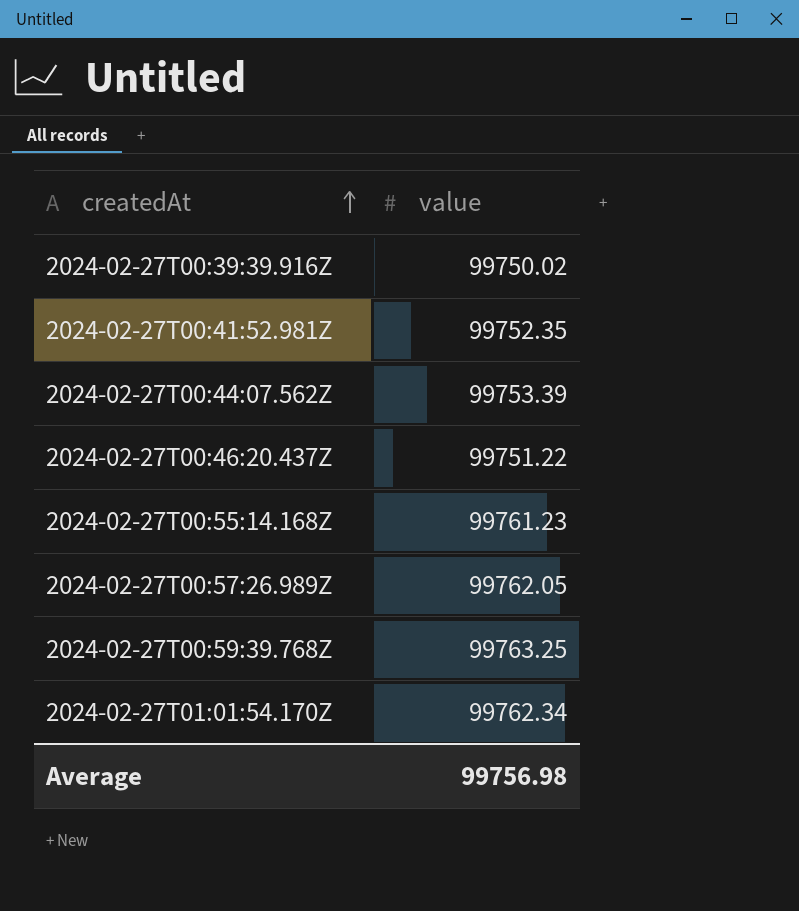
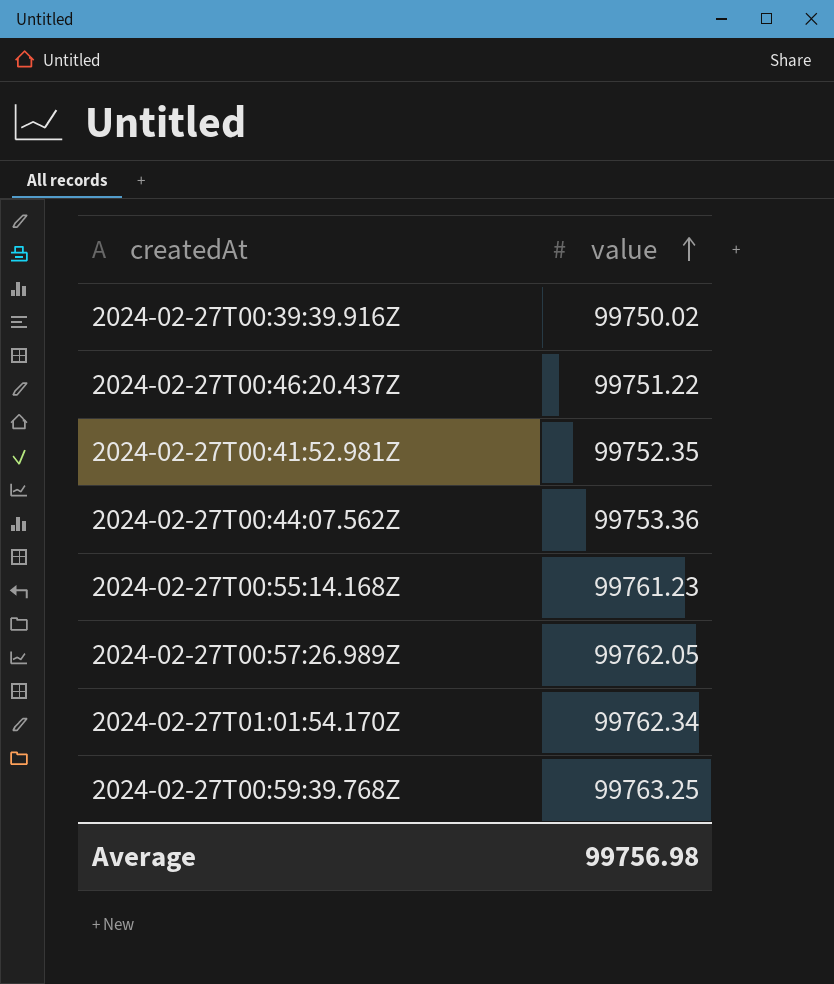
row order: createdAt ascending -> value ascending
2024-02-27T00:44:07.562Z | value: 99753.39 -> 99753.36

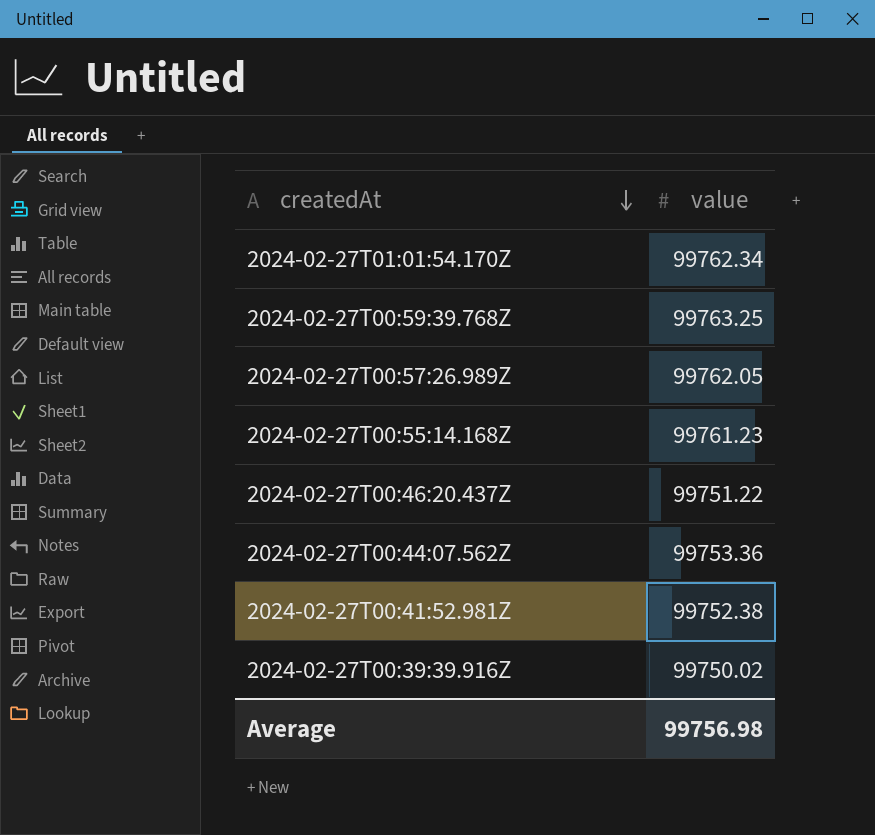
row order: value ascending -> createdAt descending
2024-02-27T00:41:52.981Z | value: 99752.35 -> 99752.38

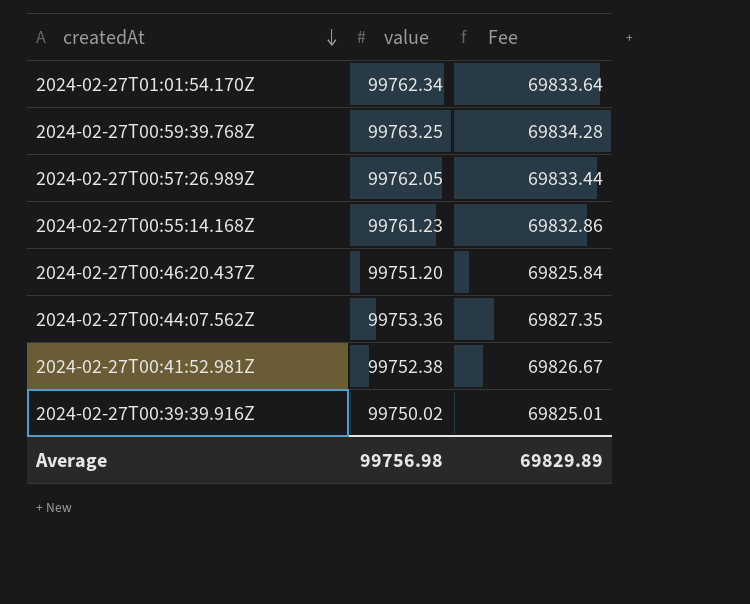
column Fee | formula: none -> [value] * 0.7
2024-02-27T00:46:20.437Z | value: 99751.22 -> 99751.20

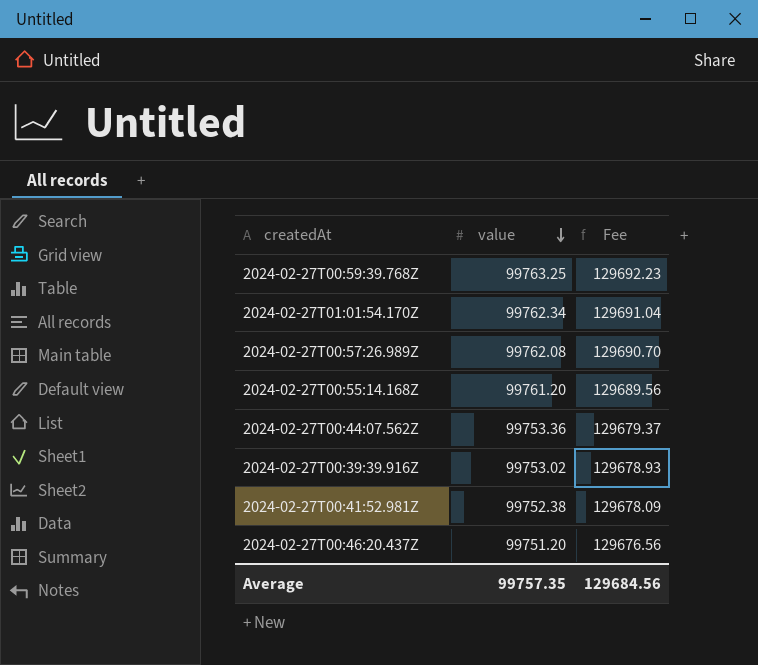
row order: createdAt descending -> value descending
column Fee | formula: [value] * 0.7 -> [value] * 1.3
2024-02-27T00:57:26.989Z | value: 99762.05 -> 99762.08
2024-02-27T00:55:14.168Z | value: 99761.23 -> 99761.20
2024-02-27T00:39:39.916Z | value: 99750.02 -> 99753.02
Average | value: 99756.98 -> 99757.35
Average | Fee: 69829.89 -> 129684.56

